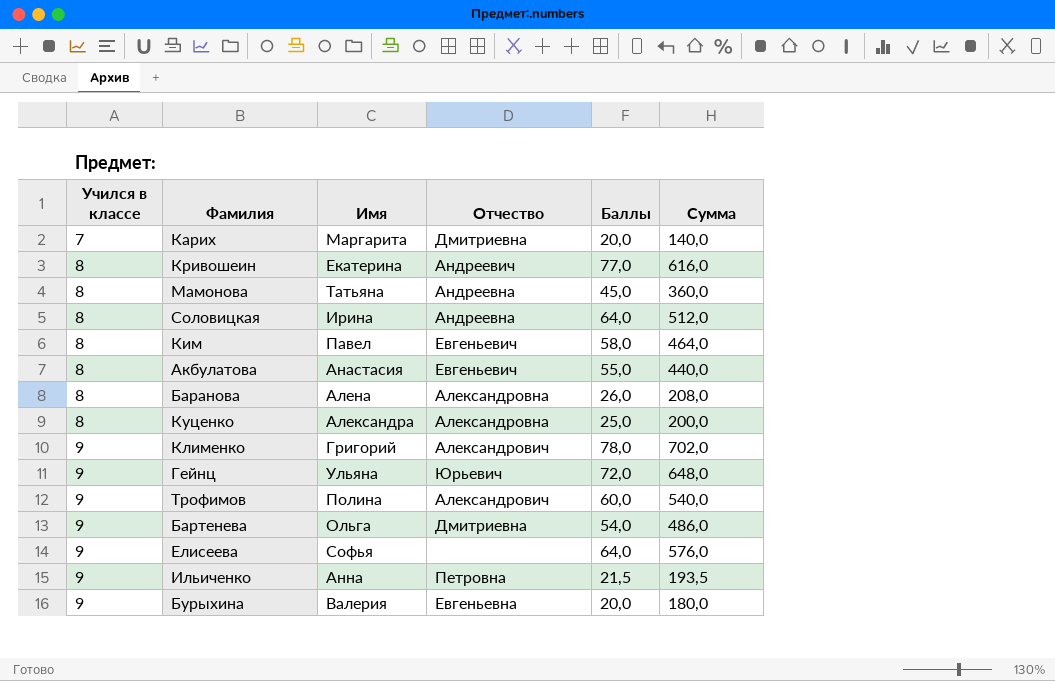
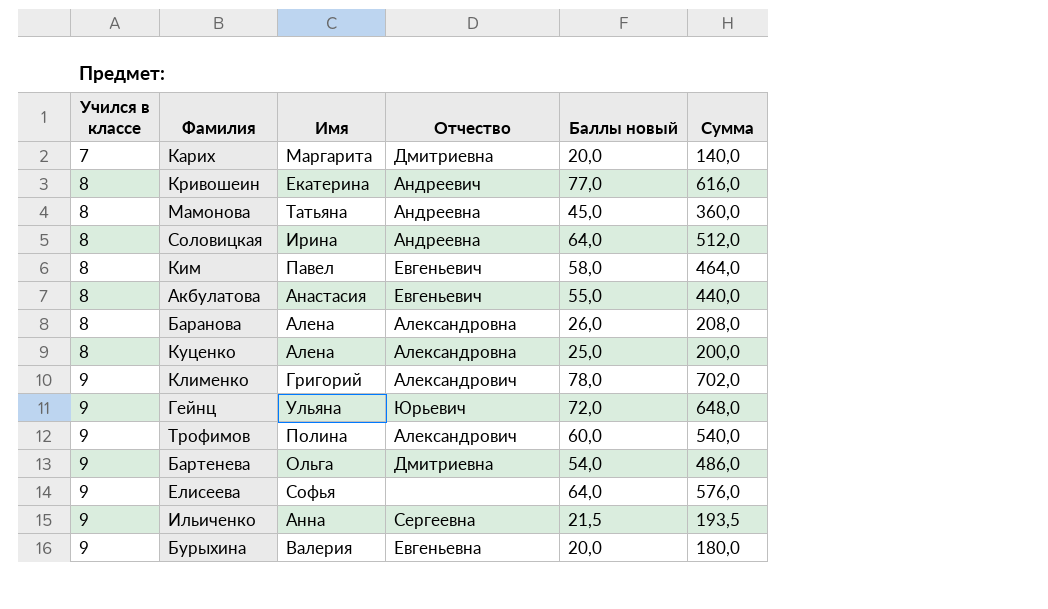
column name: Баллы -> Баллы новый
Куценко | Имя: Александра -> Алена
Ильиченко | Отчество: Петровна -> Сергеевна

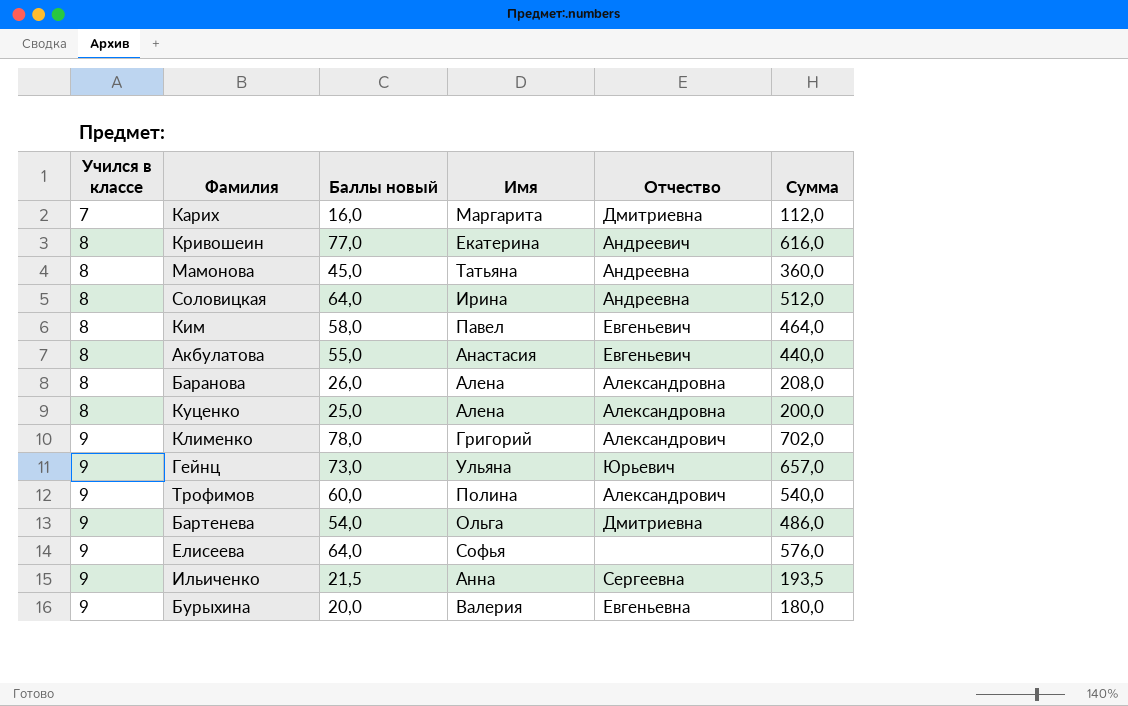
column Баллы новый | position: 5 -> 3
Карих | Баллы новый: 20,0 -> 16,0
Карих | Сумма: 140,0 -> 112,0
Гейнц | Баллы новый: 72,0 -> 73,0
Гейнц | Сумма: 648,0 -> 657,0

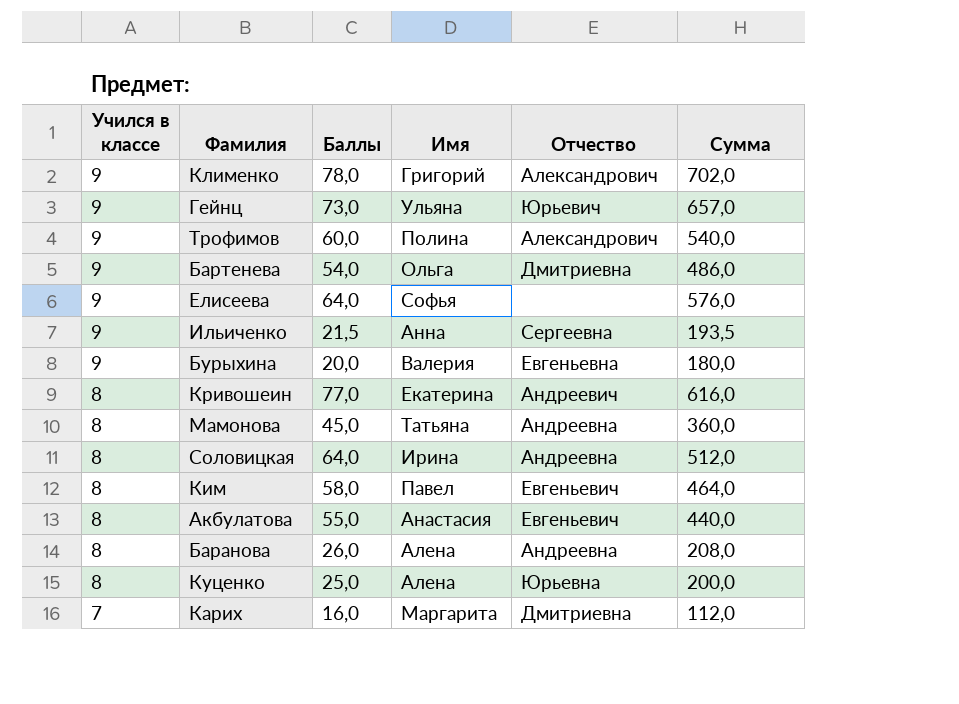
row order: Учился в классе ascending -> Учился в классе descending
column name: Баллы новый -> Баллы
Баранова | Отчество: Александровна -> Андреевна
Куценко | Отчество: Александровна -> Юрьевна

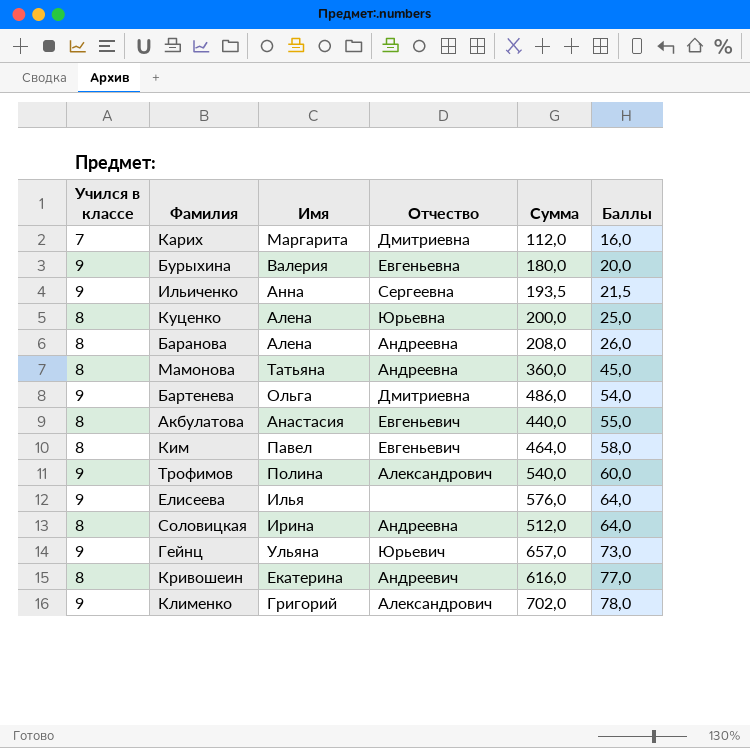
row order: Учился в классе descending -> Баллы ascending
column Баллы | position: 3 -> 6
Елисеева | Имя: Софья -> Илья

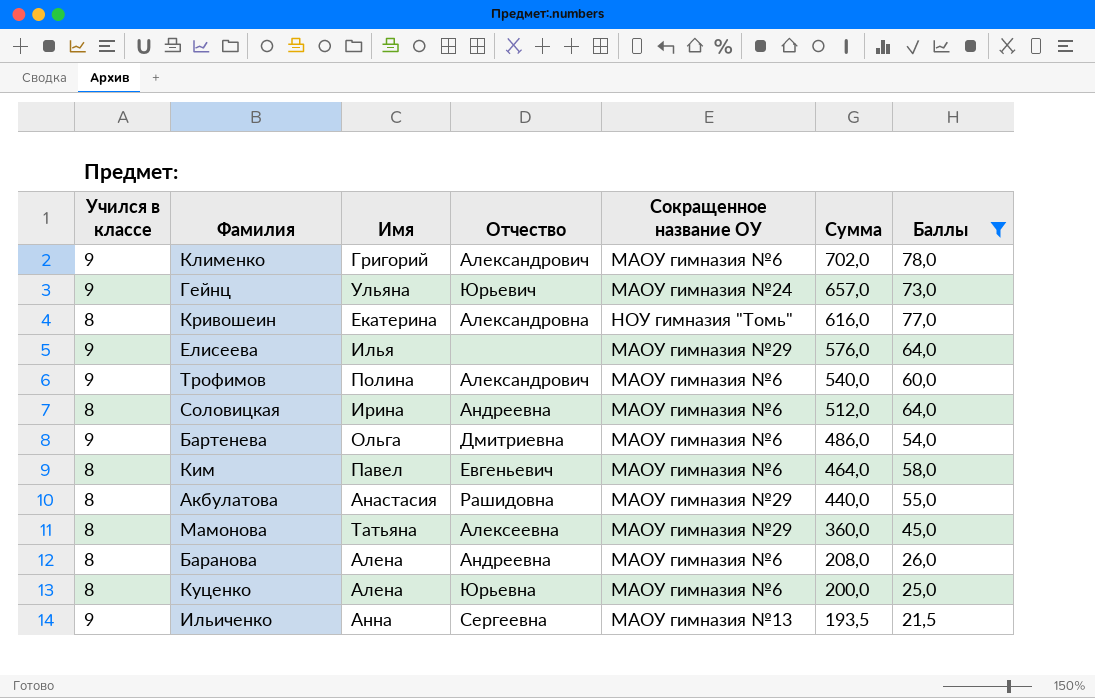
filter: none -> Баллы >= 21,5
row order: Баллы ascending -> Сумма descending
column Сокращенное название ОУ | position: none -> 5
Кривошеин | Отчество: Андреевич -> Александровна
Акбулатова | Отчество: Евгеньевич -> Рашидовна
Мамонова | Отчество: Андреевна -> Алексеевна

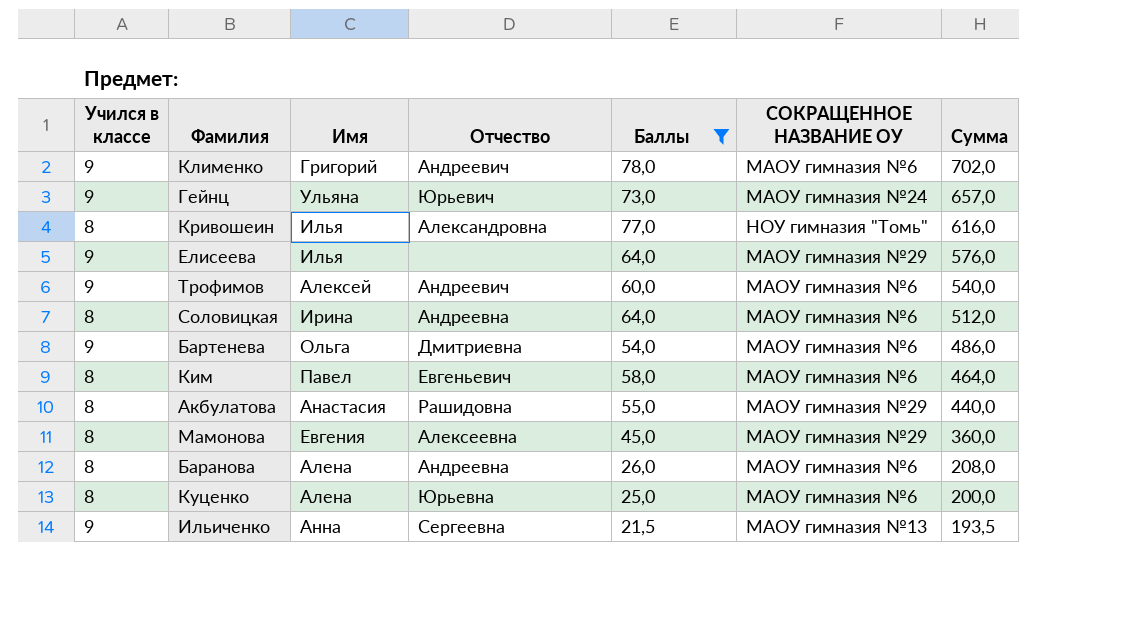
column Баллы | position: 7 -> 5
column name: Сокращенное название ОУ -> СОКРАЩЕННОЕ НАЗВАНИЕ ОУ
Клименко | Отчество: Александрович -> Андреевич
Кривошеин | Имя: Екатерина -> Илья
Трофимов | Имя: Полина -> Алексей
Трофимов | Отчество: Александрович -> Андреевич
Мамонова | Имя: Татьяна -> Евгения

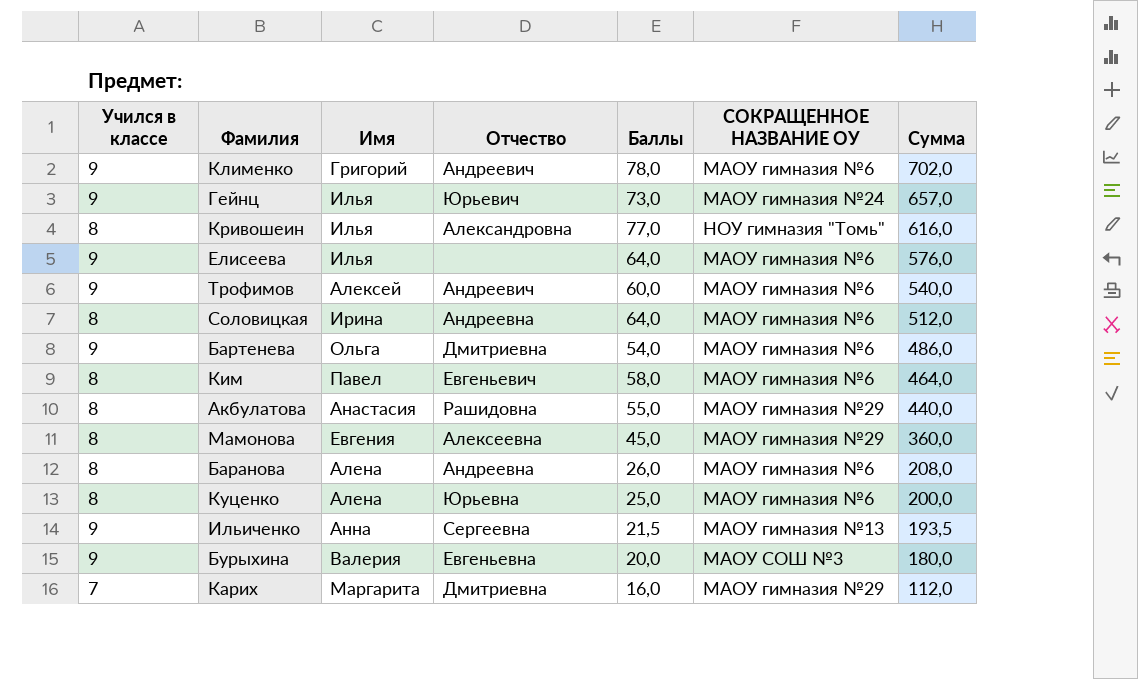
filter: Баллы >= 21,5 -> none
Гейнц | Имя: Ульяна -> Илья
Елисеева | СОКРАЩЕННОЕ НАЗВАНИЕ ОУ: МАОУ гимназия №29 -> МАОУ гимназия №6

